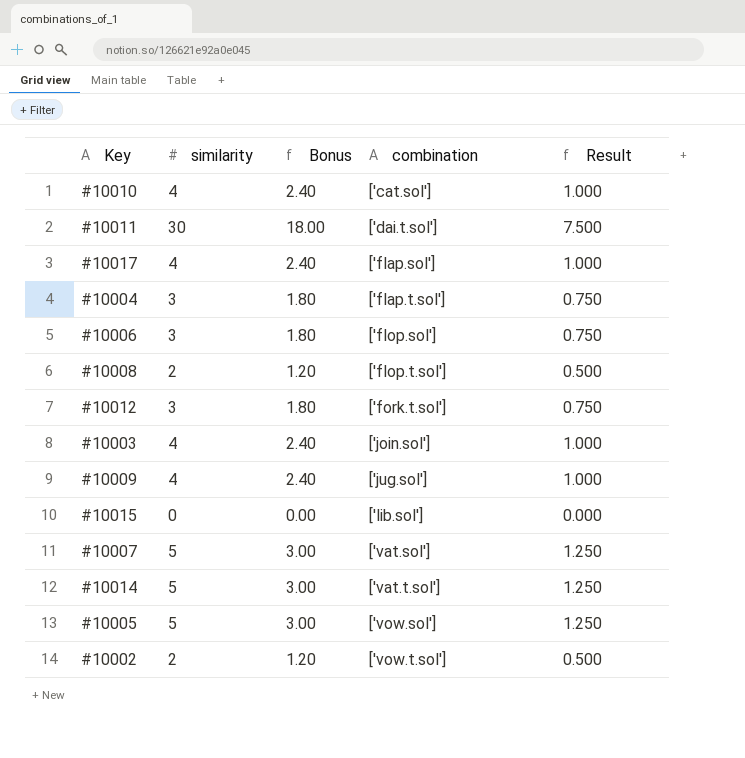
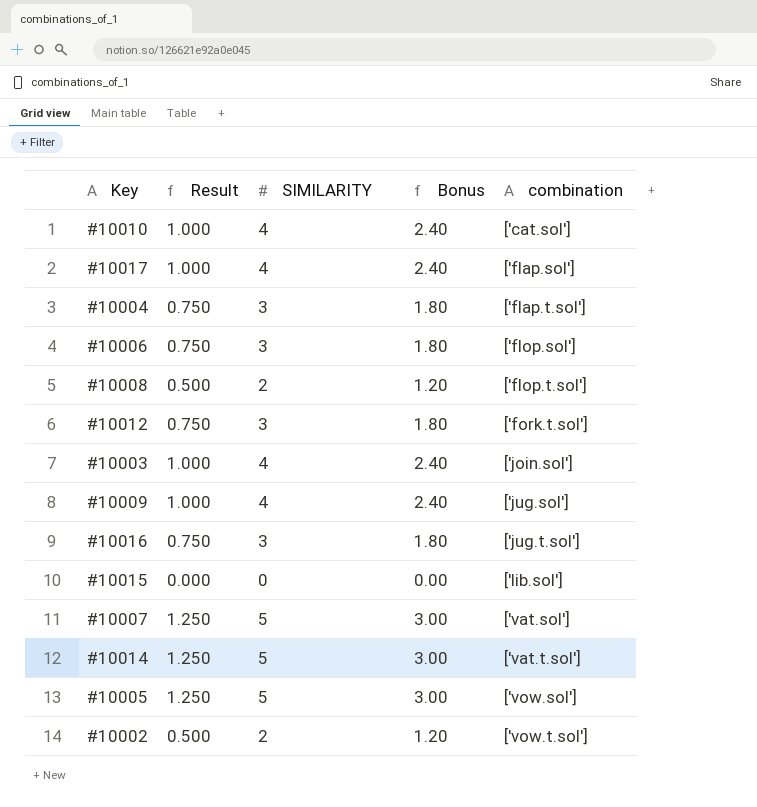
column Result | position: 5 -> 2
column name: similarity -> SIMILARITY
row #10011: 30 | 18.00 | ['dai.t.sol'] | 7.500 -> none
row #10016: none -> 0.750 | 3 | 1.80 | ['jug.t.sol']

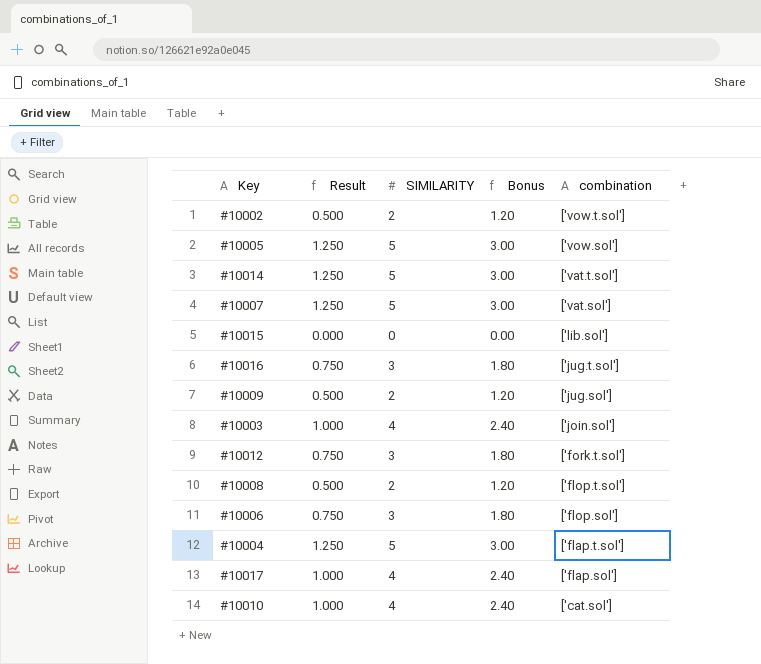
row order: combination ascending -> combination descending
#10009 | Result: 1.000 -> 0.500
#10009 | SIMILARITY: 4 -> 2
#10009 | Bonus: 2.40 -> 1.20
#10004 | Result: 0.750 -> 1.250
#10004 | SIMILARITY: 3 -> 5
#10004 | Bonus: 1.80 -> 3.00

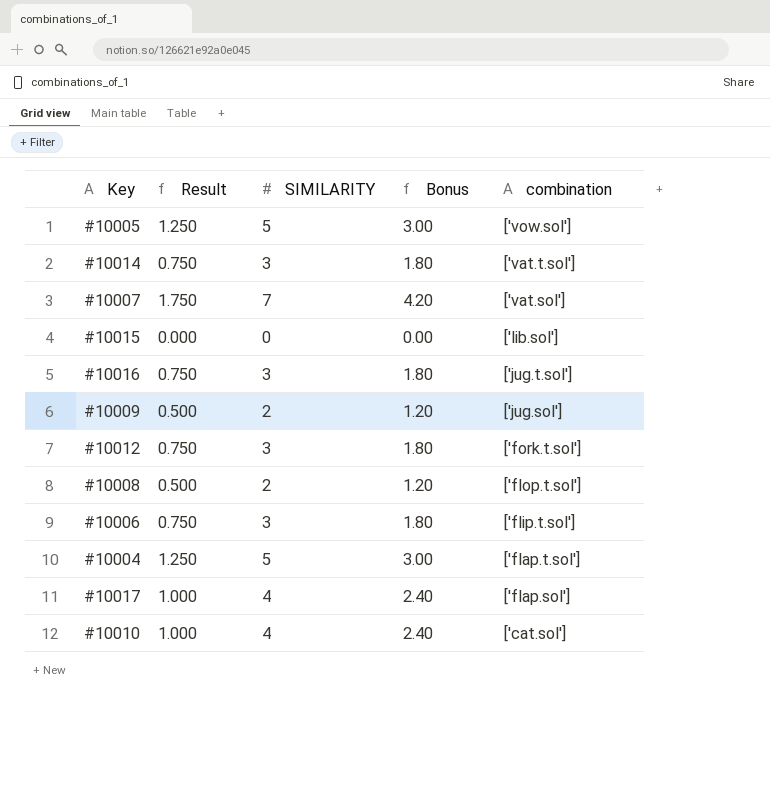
row #10002: 0.500 | 2 | 1.20 | ['vow.t.sol'] -> none
row #10003: 1.000 | 4 | 2.40 | ['join.sol'] -> none
#10014 | Result: 1.250 -> 0.750
#10014 | SIMILARITY: 5 -> 3
#10014 | Bonus: 3.00 -> 1.80
#10007 | Result: 1.250 -> 1.750
#10007 | SIMILARITY: 5 -> 7
#10007 | Bonus: 3.00 -> 4.20
#10006 | combination: ['flop.sol'] -> ['flip.t.sol']

